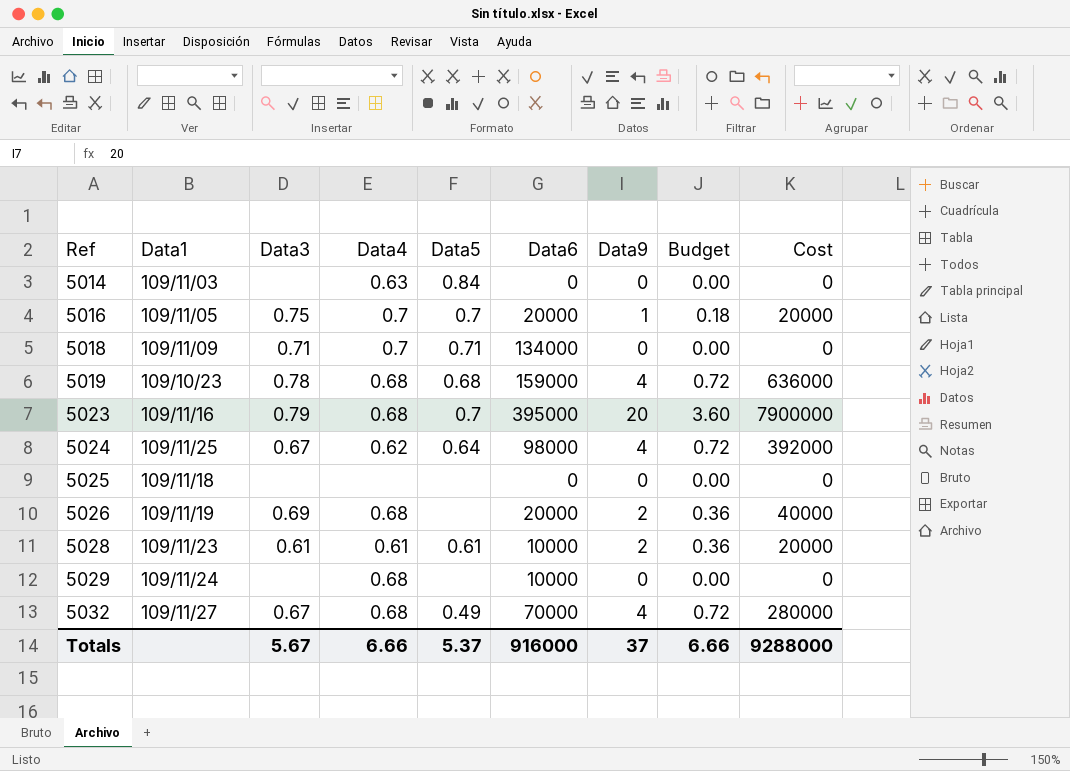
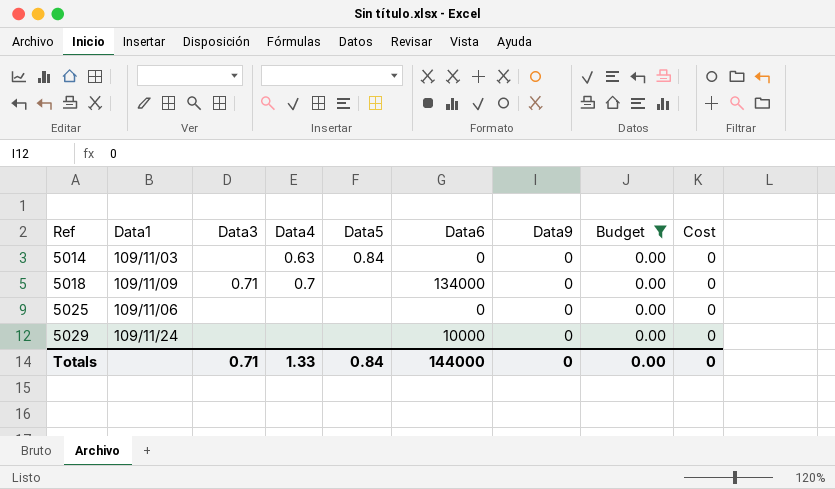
filter: none -> Budget = 0.00
5018 | Data5: 0.71 -> none
5025 | Data1: 109/11/18 -> 109/11/06
5029 | Data4: 0.68 -> none
Totals | Data3: 5.67 -> 0.71
Totals | Data4: 6.66 -> 1.33
Totals | Data5: 5.37 -> 0.84
Totals | Data6: 916000 -> 144000
Totals | Data9: 37 -> 0
Totals | Budget: 6.66 -> 0.00
Totals | Cost: 9288000 -> 0

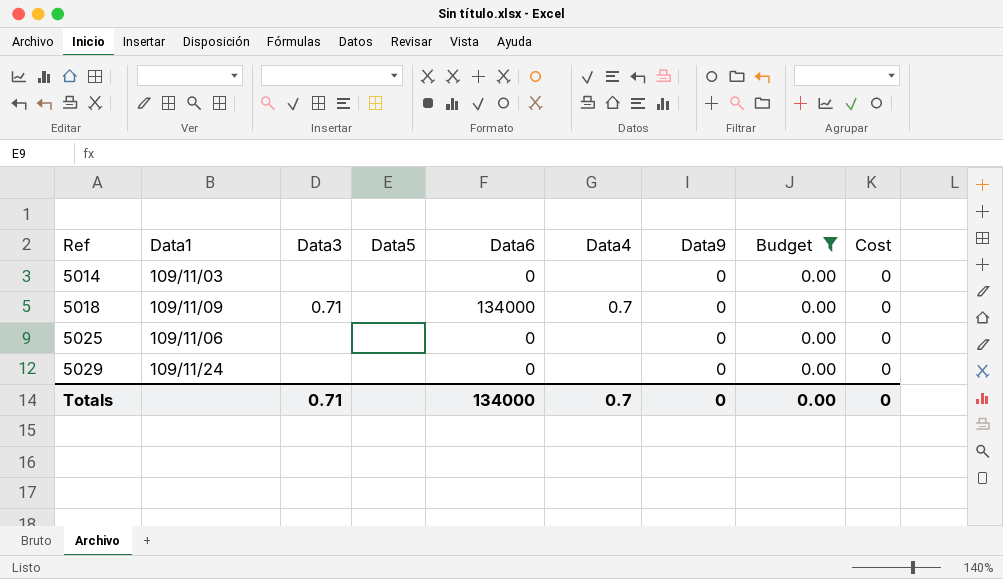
column Data4 | position: 4 -> 6
5014 | Data5: 0.84 -> none
5014 | Data4: 0.63 -> none
5029 | Data6: 10000 -> 0
Totals | Data5: 0.84 -> none
Totals | Data6: 144000 -> 134000
Totals | Data4: 1.33 -> 0.7

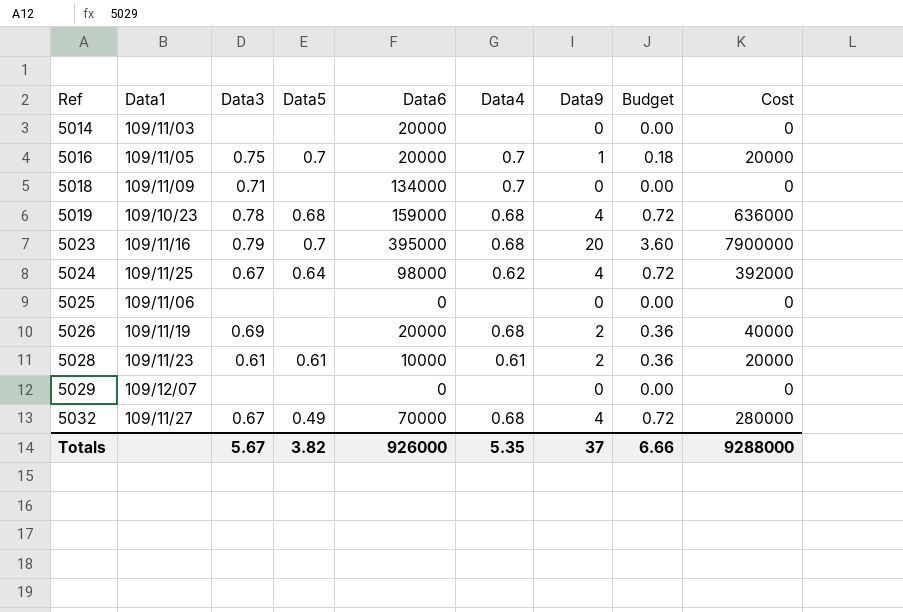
filter: Budget = 0.00 -> none
5014 | Data6: 0 -> 20000
5029 | Data1: 109/11/24 -> 109/12/07
Totals | Data3: 0.71 -> 5.67
Totals | Data5: none -> 3.82
Totals | Data6: 134000 -> 926000
Totals | Data4: 0.7 -> 5.35
Totals | Data9: 0 -> 37
Totals | Budget: 0.00 -> 6.66
Totals | Cost: 0 -> 9288000

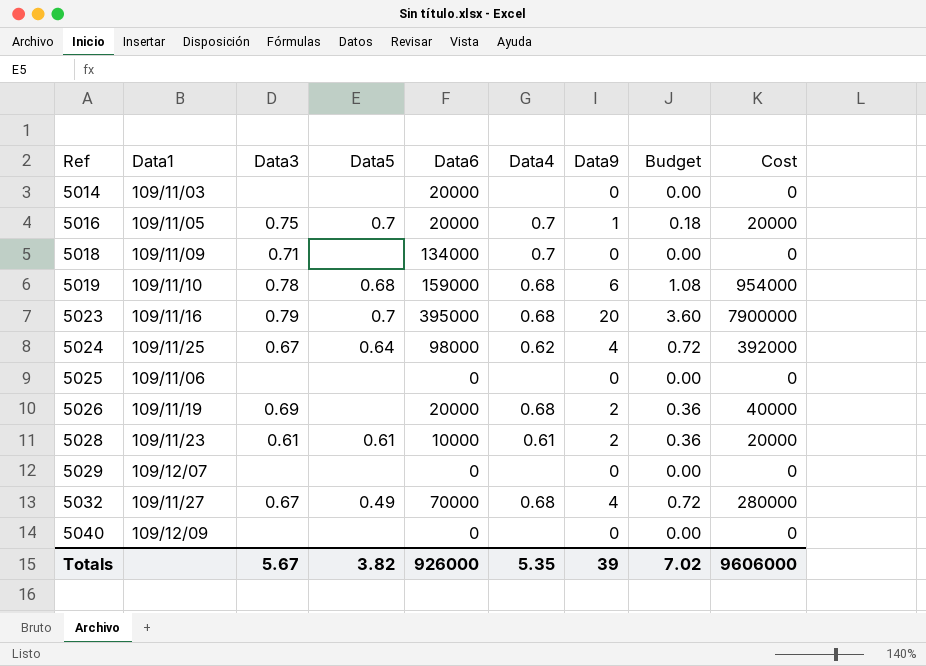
5019 | Data1: 109/10/23 -> 109/11/10
5019 | Data9: 4 -> 6
5019 | Budget: 0.72 -> 1.08
5019 | Cost: 636000 -> 954000
row 5040: none -> 109/12/09 | none | none | 0 | none | 0 | 0.00 | 0
Totals | Data9: 37 -> 39
Totals | Budget: 6.66 -> 7.02
Totals | Cost: 9288000 -> 9606000

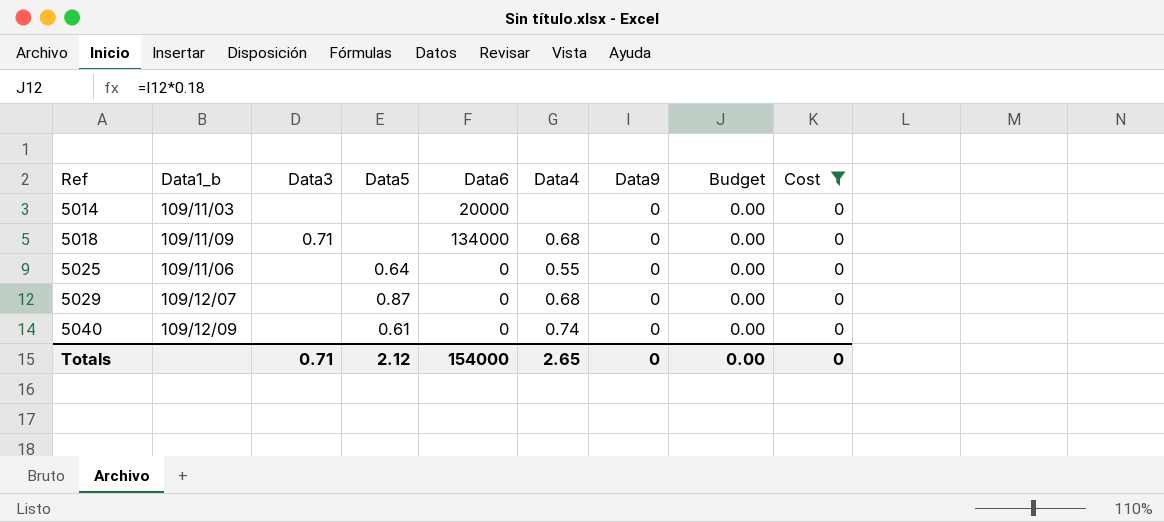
filter: none -> Cost = 0
column name: Data1 -> Data1_b
5018 | Data4: 0.7 -> 0.68
5025 | Data5: none -> 0.64
5025 | Data4: none -> 0.55
5029 | Data5: none -> 0.87
5029 | Data4: none -> 0.68
5040 | Data5: none -> 0.61
5040 | Data4: none -> 0.74
Totals | Data3: 5.67 -> 0.71
Totals | Data5: 3.82 -> 2.12
Totals | Data6: 926000 -> 154000
Totals | Data4: 5.35 -> 2.65
Totals | Data9: 39 -> 0
Totals | Budget: 7.02 -> 0.00
Totals | Cost: 9606000 -> 0

